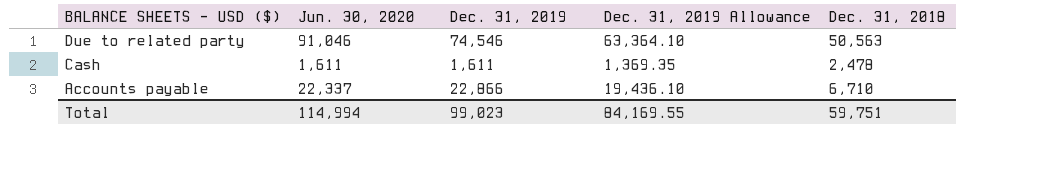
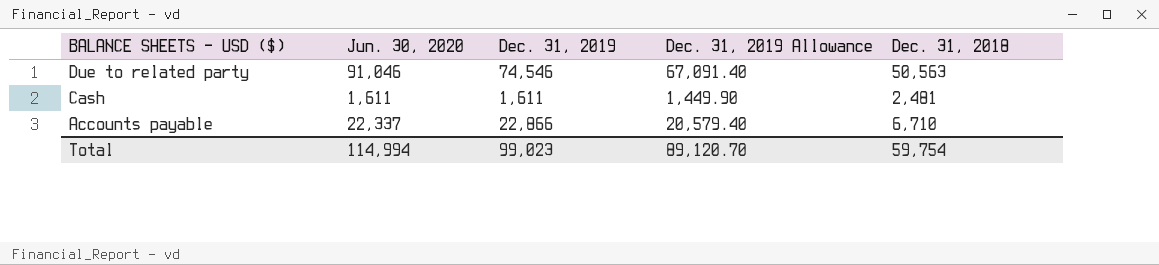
column Dec. 31, 2019 Allowance | formula: [Dec. 31, 2019] * 0.85 -> [Dec. 31, 2019] * 0.9
Cash | Dec. 31, 2018: 2,478 -> 2,481
Total | Dec. 31, 2019 Allowance: 84,169.55 -> 89,120.70
Total | Dec. 31, 2018: 59,751 -> 59,754

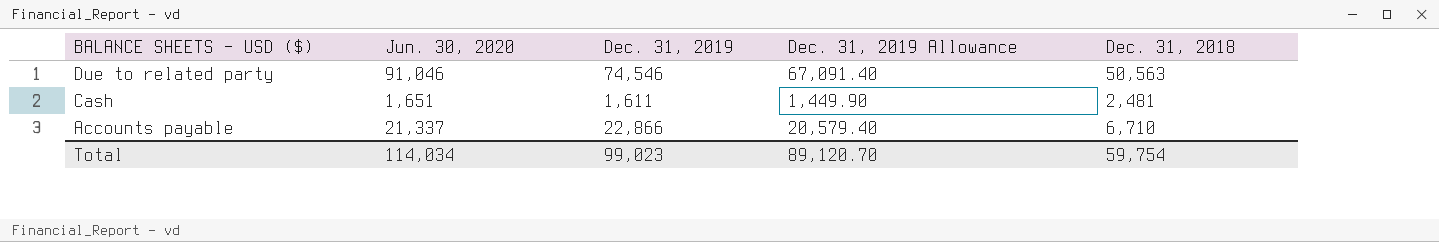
Cash | Jun. 30, 2020: 1,611 -> 1,651
Accounts payable | Jun. 30, 2020: 22,337 -> 21,337
Total | Jun. 30, 2020: 114,994 -> 114,034

